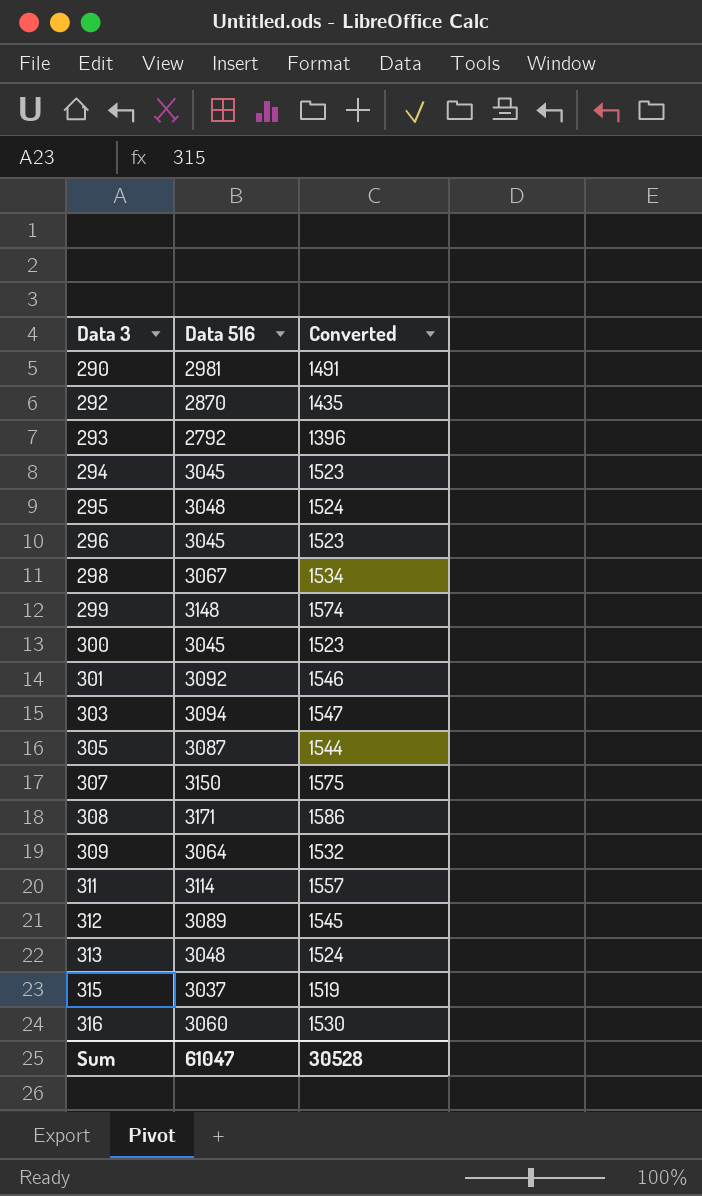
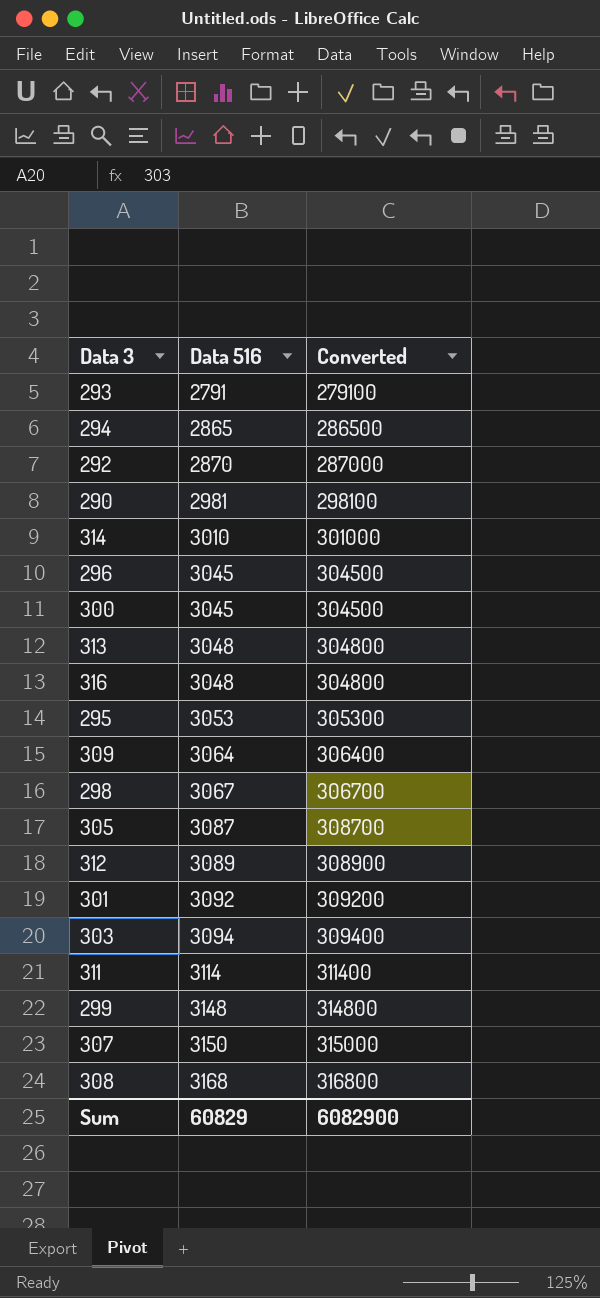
row order: Data 3 ascending -> Data 516 ascending
column Converted | formula: [Data 516] * 0.5 -> [Data 516] * 100
row 315: 3037 | 1519 -> none
293 | Data 516: 2792 -> 2791
294 | Data 516: 3045 -> 2865
row 314: none -> 3010 | 301000
316 | Data 516: 3060 -> 3048
295 | Data 516: 3048 -> 3053
308 | Data 516: 3171 -> 3168
Sum | Data 516: 61047 -> 60829
Sum | Converted: 30528 -> 6082900

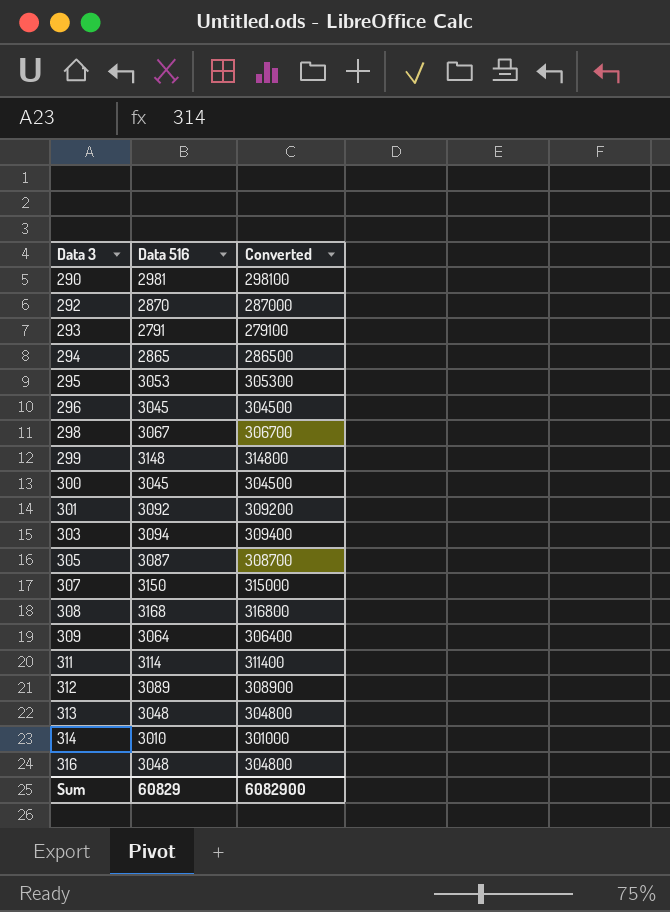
row order: Data 516 ascending -> Data 3 ascending

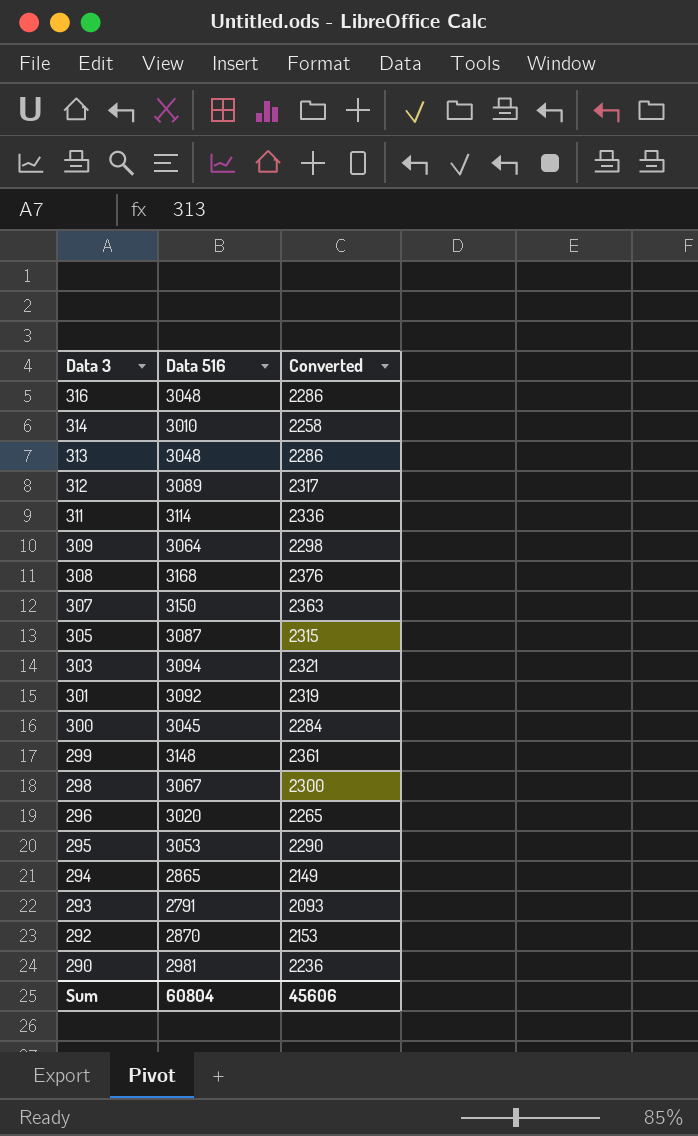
row order: Data 3 ascending -> Data 3 descending
column Converted | formula: [Data 516] * 100 -> [Data 516] * 0.75
296 | Data 516: 3045 -> 3020
Sum | Data 516: 60829 -> 60804
Sum | Converted: 6082900 -> 45606

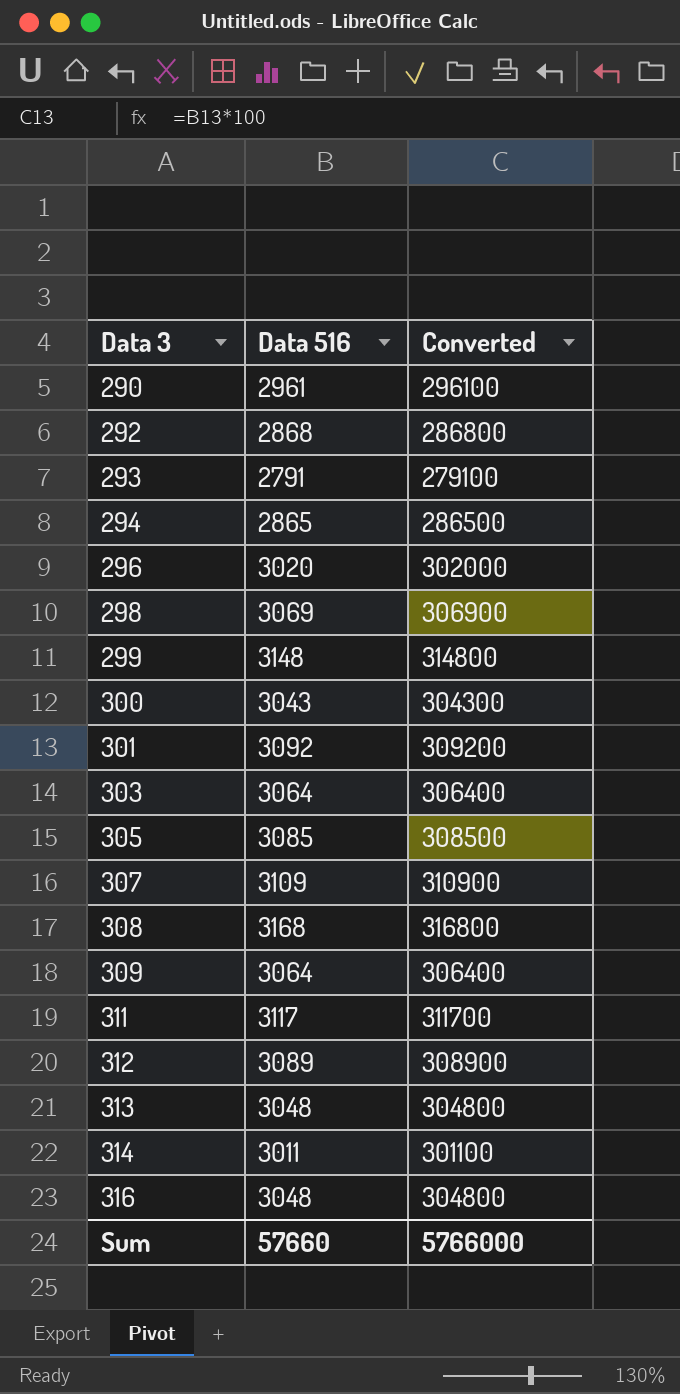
row order: Data 3 descending -> Data 3 ascending
column Converted | formula: [Data 516] * 0.75 -> [Data 516] * 100
row 295: 3053 | 2290 -> none
290 | Data 516: 2981 -> 2961
292 | Data 516: 2870 -> 2868
298 | Data 516: 3067 -> 3069
300 | Data 516: 3045 -> 3043
303 | Data 516: 3094 -> 3064
305 | Data 516: 3087 -> 3085
307 | Data 516: 3150 -> 3109
311 | Data 516: 3114 -> 3117
314 | Data 516: 3010 -> 3011
Sum | Data 516: 60804 -> 57660
Sum | Converted: 45606 -> 5766000

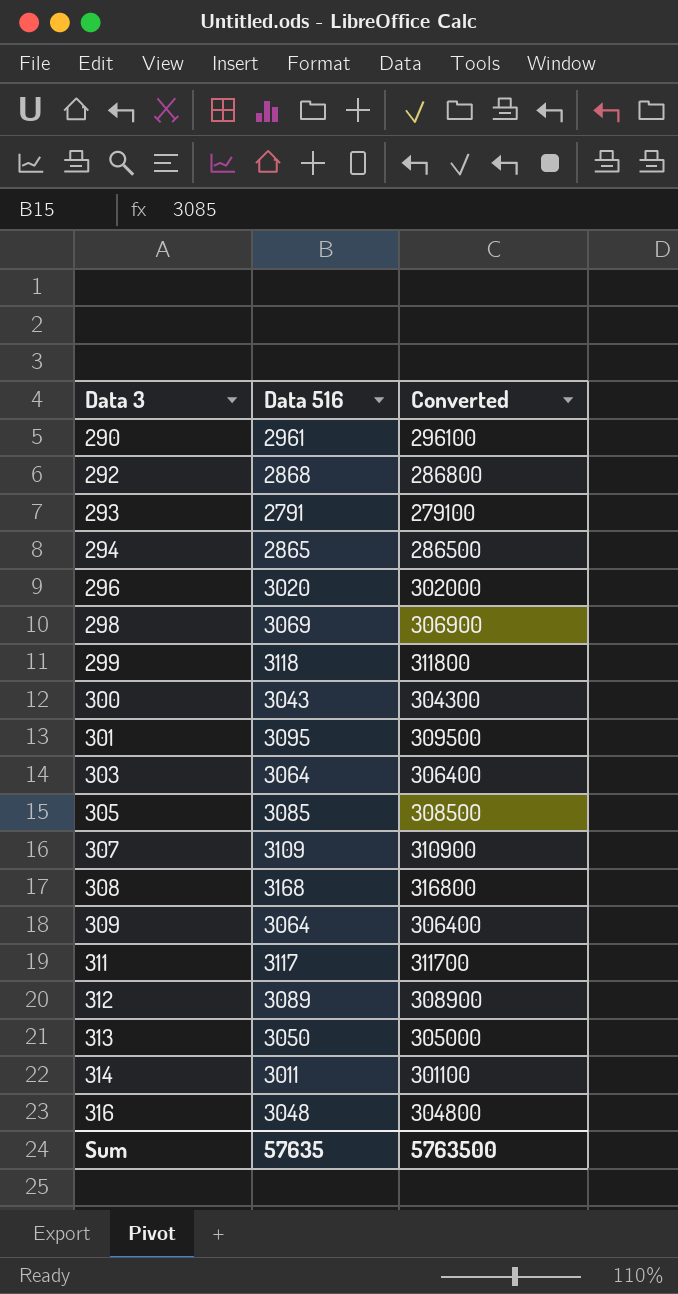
299 | Data 516: 3148 -> 3118
299 | Converted: 314800 -> 311800
301 | Data 516: 3092 -> 3095
301 | Converted: 309200 -> 309500
313 | Data 516: 3048 -> 3050
313 | Converted: 304800 -> 305000
Sum | Data 516: 57660 -> 57635
Sum | Converted: 5766000 -> 5763500

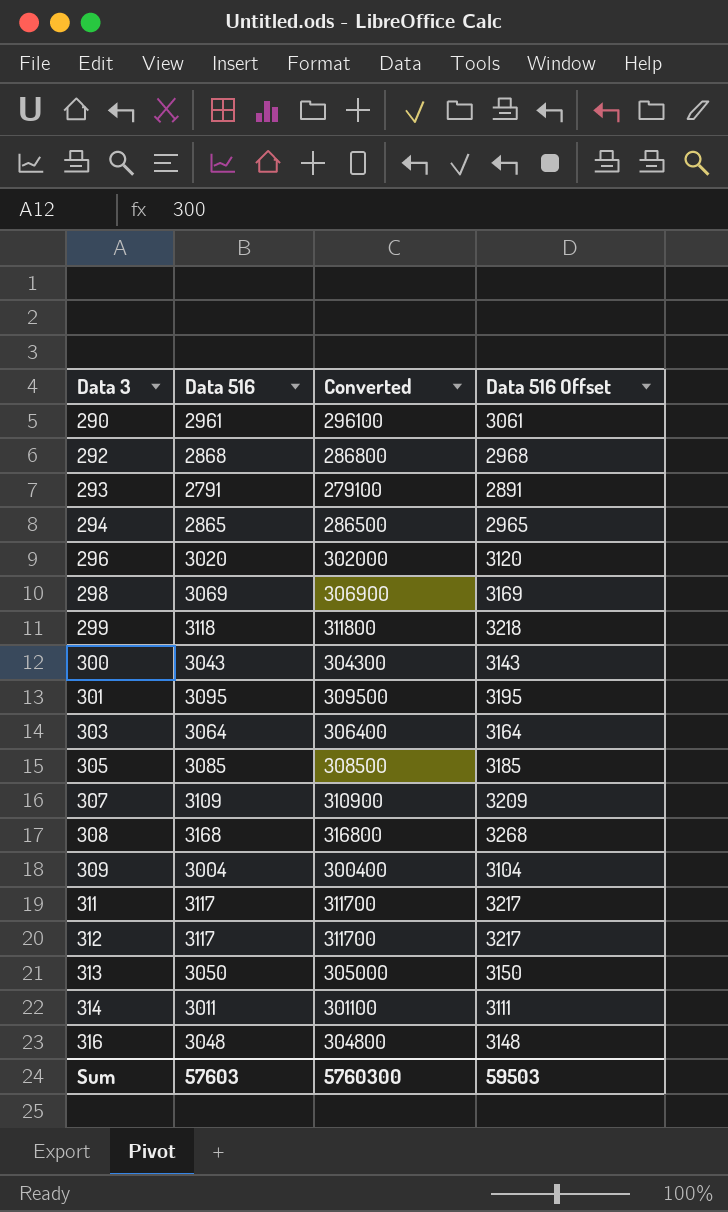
column Data 516 Offset | formula: none -> [Data 516] + 100
309 | Data 516: 3064 -> 3004
309 | Converted: 306400 -> 300400
312 | Data 516: 3089 -> 3117
312 | Converted: 308900 -> 311700
Sum | Data 516: 57635 -> 57603
Sum | Converted: 5763500 -> 5760300

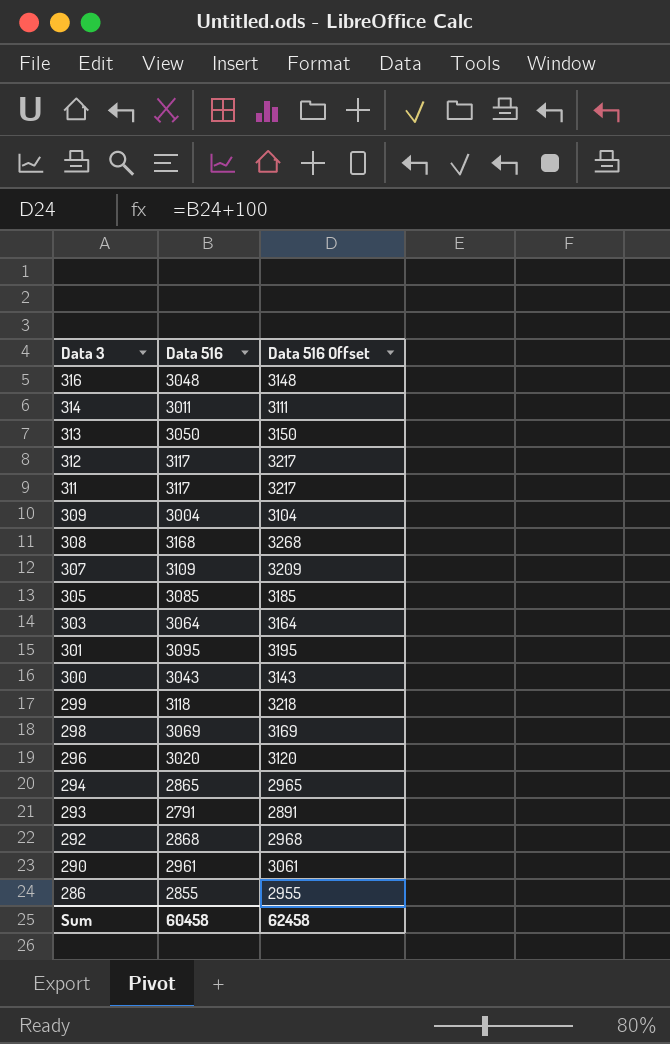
row order: Data 3 ascending -> Data 3 descending
column Converted | formula: [Data 516] * 100 -> none
row 286: none -> 2855 | 2955
Sum | Data 516: 57603 -> 60458
Sum | Data 516 Offset: 59503 -> 62458

